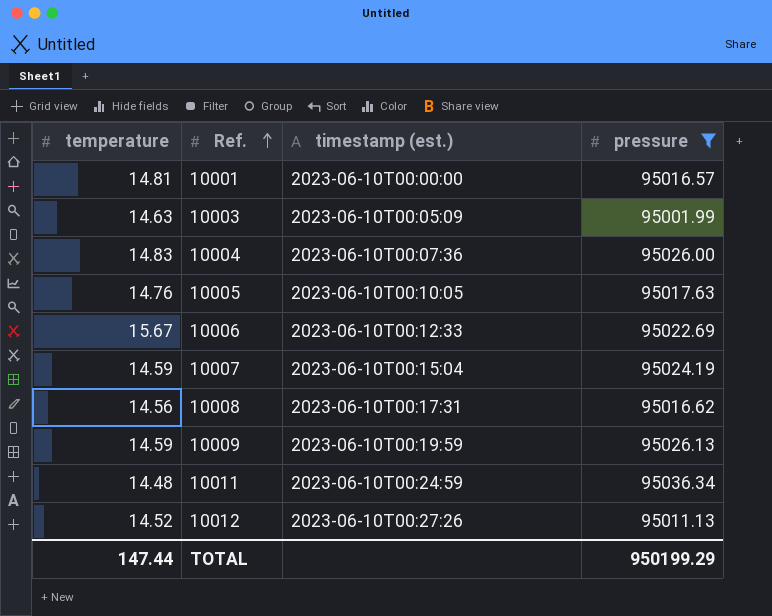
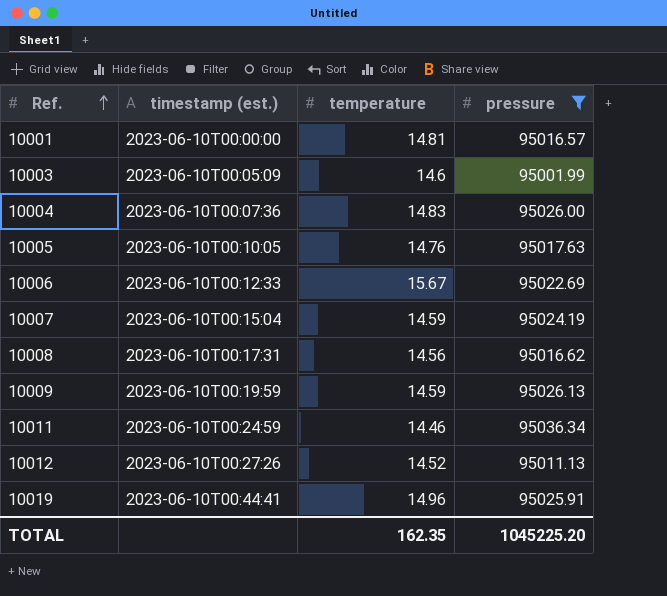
column temperature | position: 1 -> 3
10003 | temperature: 14.63 -> 14.6
10011 | temperature: 14.48 -> 14.46
row 10019: none -> 2023-06-10T00:44:41 | 14.96 | 95025.91
TOTAL | temperature: 147.44 -> 162.35
TOTAL | pressure: 950199.29 -> 1045225.20

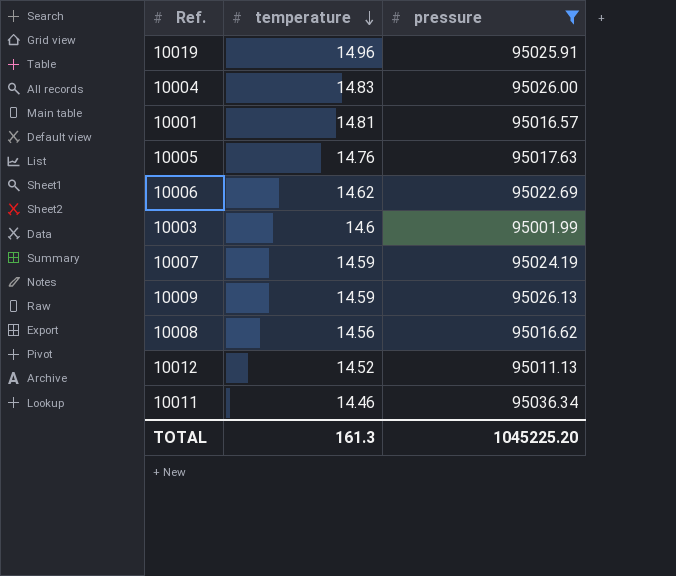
row order: Ref. ascending -> temperature descending
column timestamp (est.) | position: 2 -> none
10006 | temperature: 15.67 -> 14.62
TOTAL | temperature: 162.35 -> 161.3

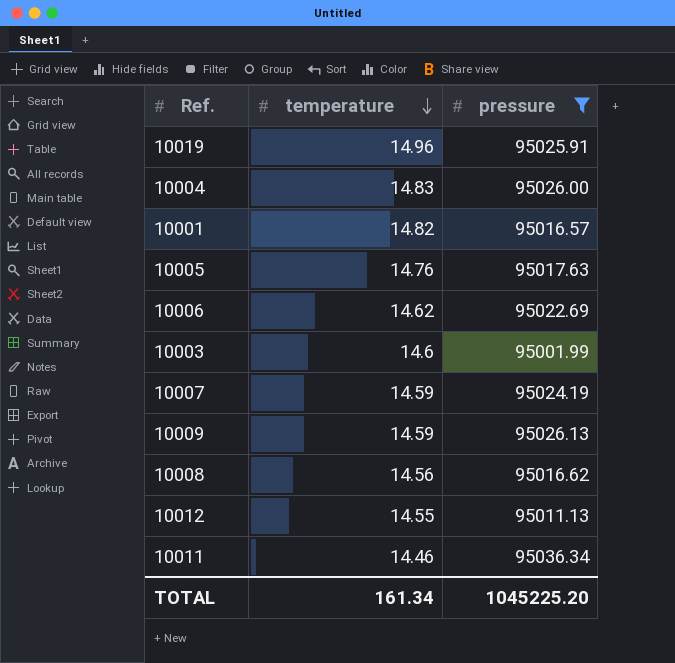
10001 | temperature: 14.81 -> 14.82
10012 | temperature: 14.52 -> 14.55
TOTAL | temperature: 161.3 -> 161.34

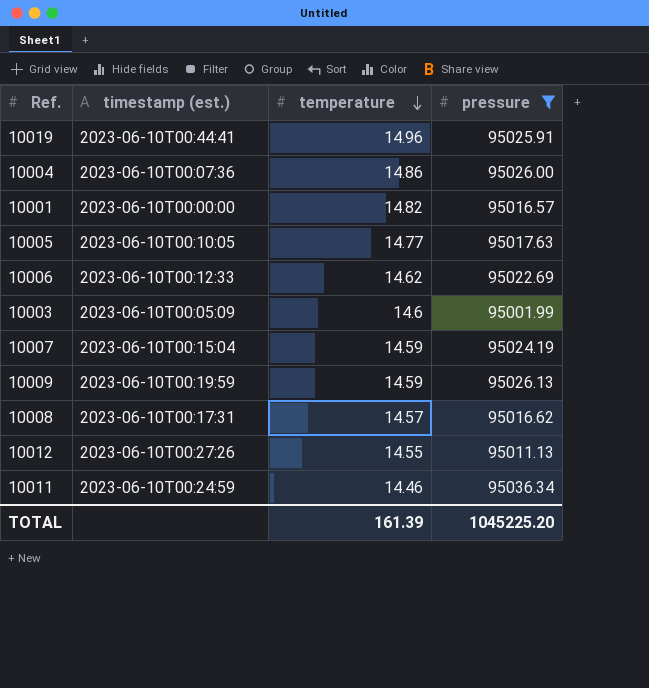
column timestamp (est.) | position: none -> 2
10004 | temperature: 14.83 -> 14.86
10005 | temperature: 14.76 -> 14.77
10008 | temperature: 14.56 -> 14.57
TOTAL | temperature: 161.34 -> 161.39

